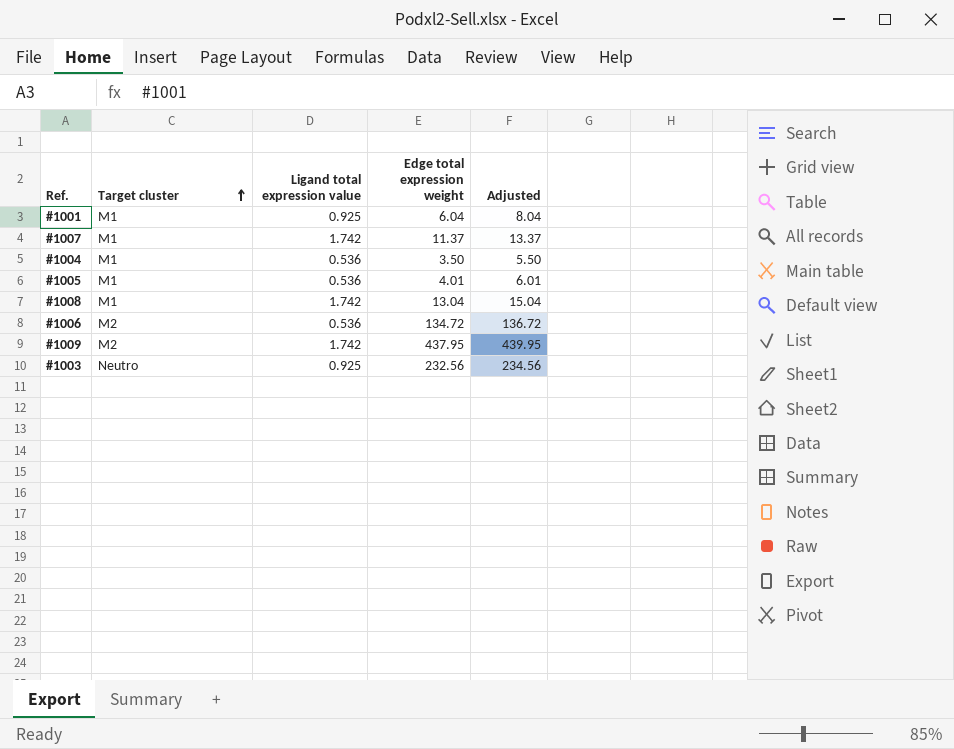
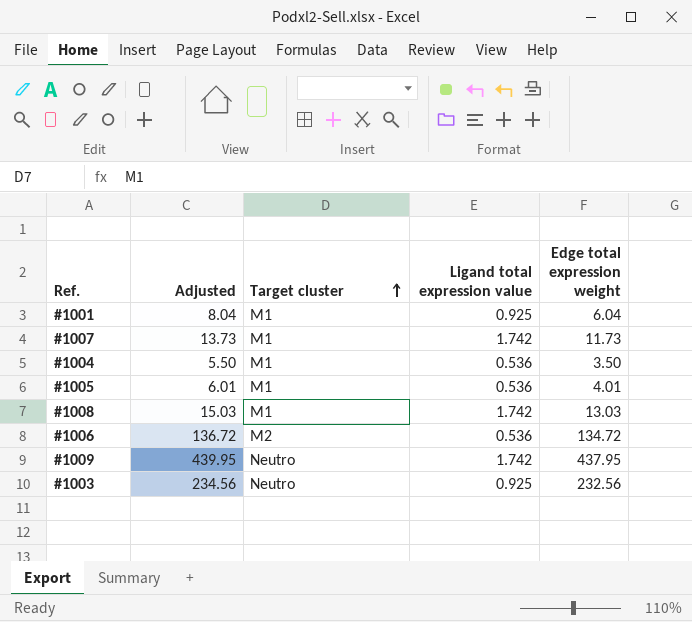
column Adjusted | position: 5 -> 2
#1007 | Adjusted: 13.37 -> 13.73
#1007 | Edge total expression weight: 11.37 -> 11.73
#1008 | Adjusted: 15.04 -> 15.03
#1008 | Edge total expression weight: 13.04 -> 13.03
#1009 | Target cluster: M2 -> Neutro

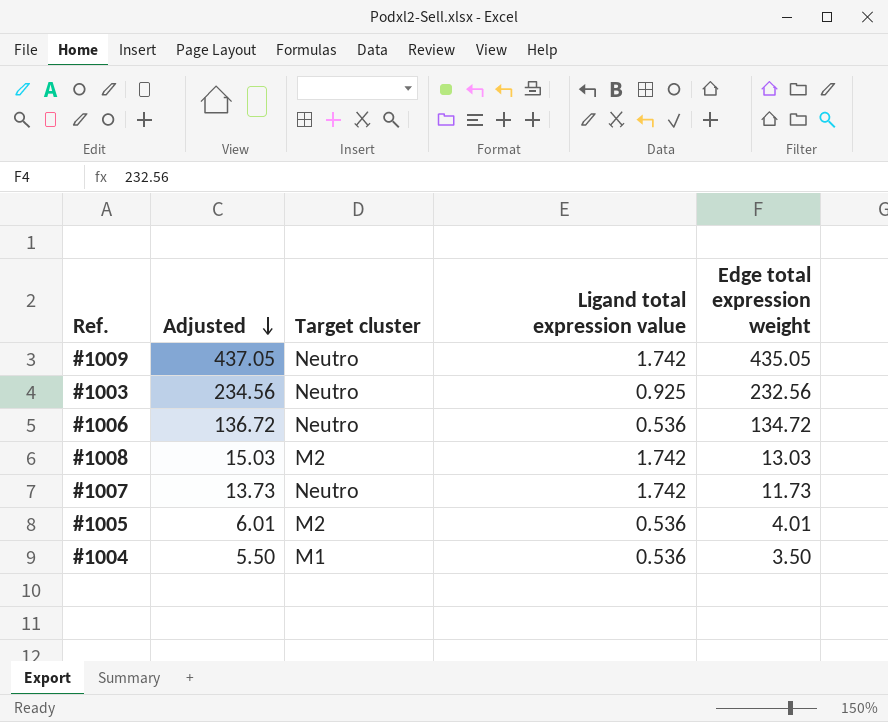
row order: Target cluster ascending -> Adjusted descending
row #1001: 8.04 | M1 | 0.925 | 6.04 -> none
#1009 | Adjusted: 439.95 -> 437.05
#1009 | Edge total expression weight: 437.95 -> 435.05
#1006 | Target cluster: M2 -> Neutro
#1008 | Target cluster: M1 -> M2
#1007 | Target cluster: M1 -> Neutro
#1005 | Target cluster: M1 -> M2

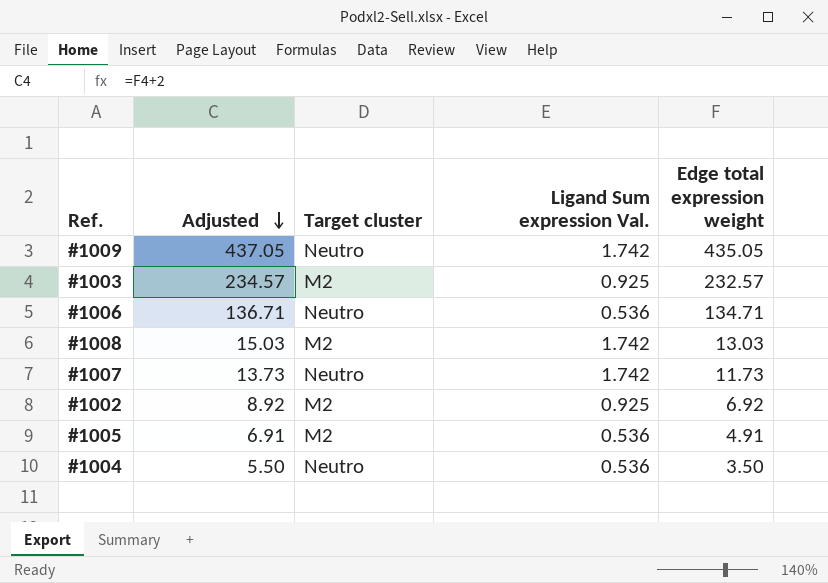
column name: Ligand total expression value -> Ligand Sum expression Val.
#1003 | Adjusted: 234.56 -> 234.57
#1003 | Target cluster: Neutro -> M2
#1003 | Edge total expression weight: 232.56 -> 232.57
#1006 | Adjusted: 136.72 -> 136.71
#1006 | Edge total expression weight: 134.72 -> 134.71
row #1002: none -> 8.92 | M2 | 0.925 | 6.92
#1005 | Adjusted: 6.01 -> 6.91
#1005 | Edge total expression weight: 4.01 -> 4.91
#1004 | Target cluster: M1 -> Neutro

